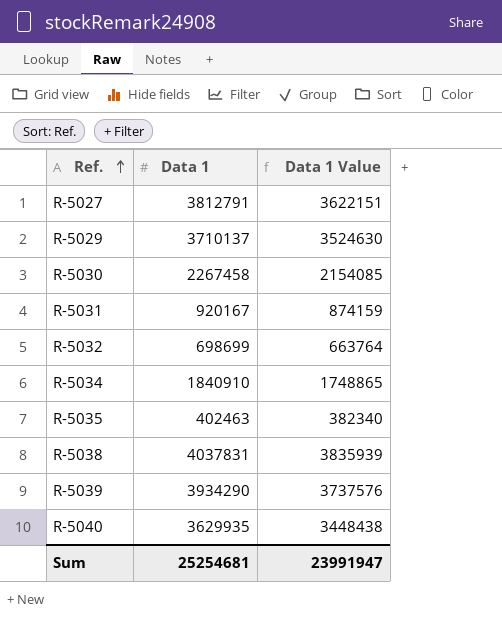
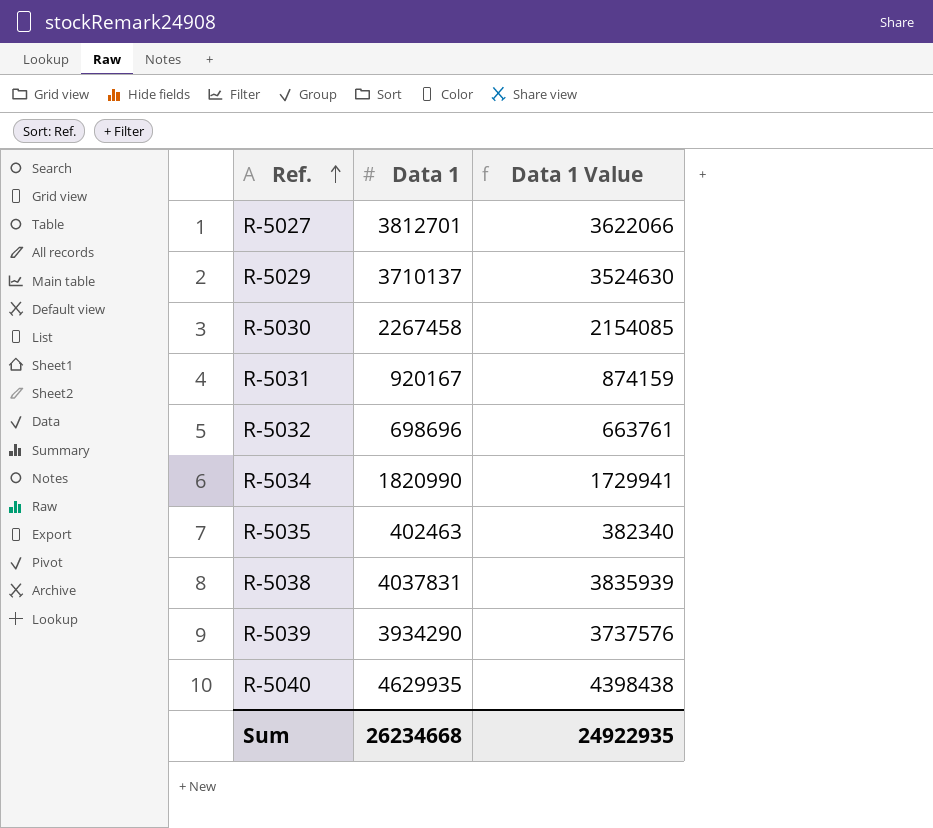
R-5027 | Data 1: 3812791 -> 3812701
R-5027 | Data 1 Value: 3622151 -> 3622066
R-5032 | Data 1: 698699 -> 698696
R-5032 | Data 1 Value: 663764 -> 663761
R-5034 | Data 1: 1840910 -> 1820990
R-5034 | Data 1 Value: 1748865 -> 1729941
R-5040 | Data 1: 3629935 -> 4629935
R-5040 | Data 1 Value: 3448438 -> 4398438
Sum | Data 1: 25254681 -> 26234668
Sum | Data 1 Value: 23991947 -> 24922935

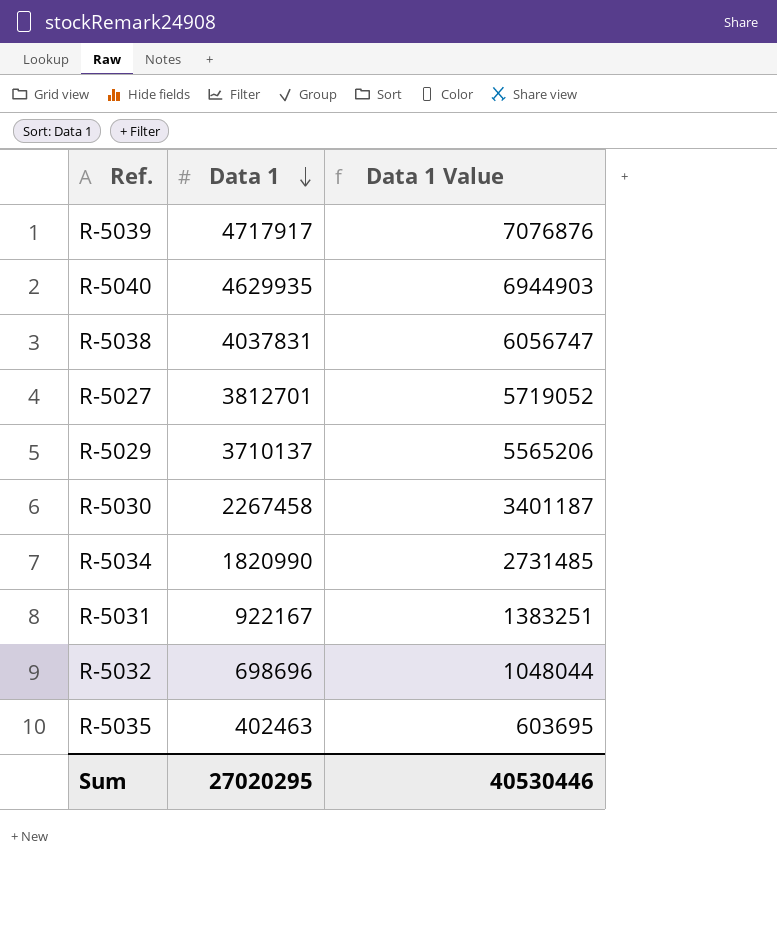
row order: Ref. ascending -> Data 1 descending
column Data 1 Value | formula: [Data 1] * 0.95 -> [Data 1] * 1.5
R-5039 | Data 1: 3934290 -> 4717917
R-5031 | Data 1: 920167 -> 922167
Sum | Data 1: 26234668 -> 27020295
Sum | Data 1 Value: 24922935 -> 40530446

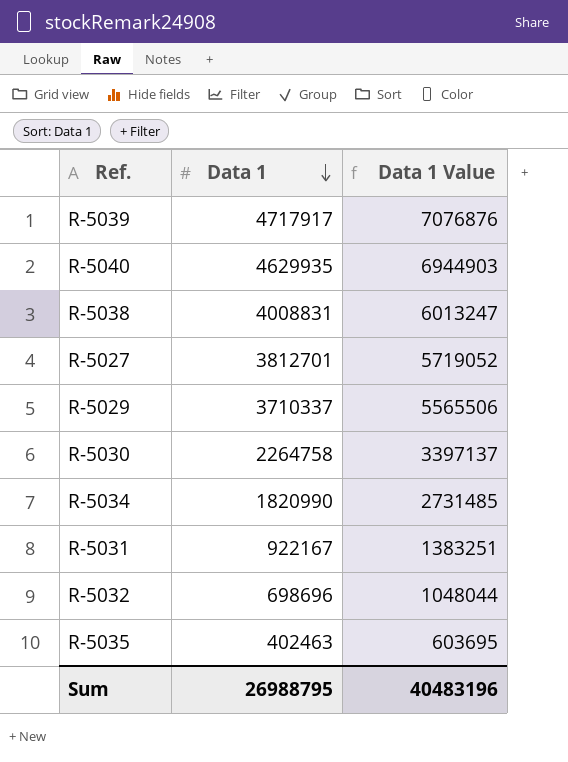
R-5038 | Data 1: 4037831 -> 4008831
R-5038 | Data 1 Value: 6056747 -> 6013247
R-5029 | Data 1: 3710137 -> 3710337
R-5029 | Data 1 Value: 5565206 -> 5565506
R-5030 | Data 1: 2267458 -> 2264758
R-5030 | Data 1 Value: 3401187 -> 3397137
Sum | Data 1: 27020295 -> 26988795
Sum | Data 1 Value: 40530446 -> 40483196

